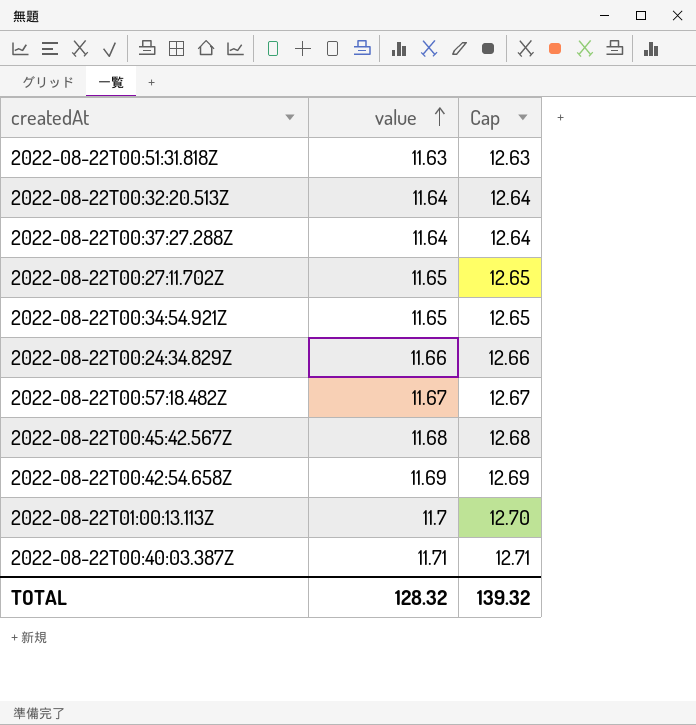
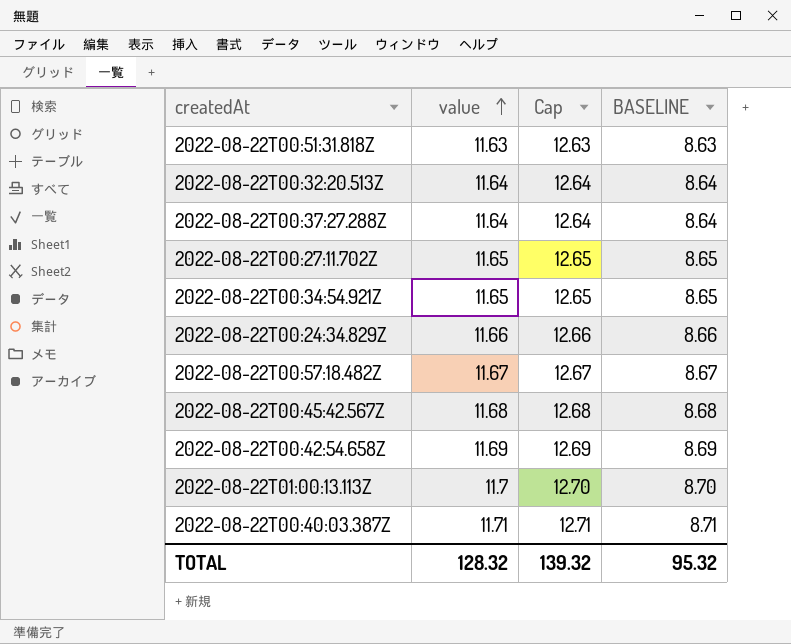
column BASELINE | formula: none -> [value] - 3

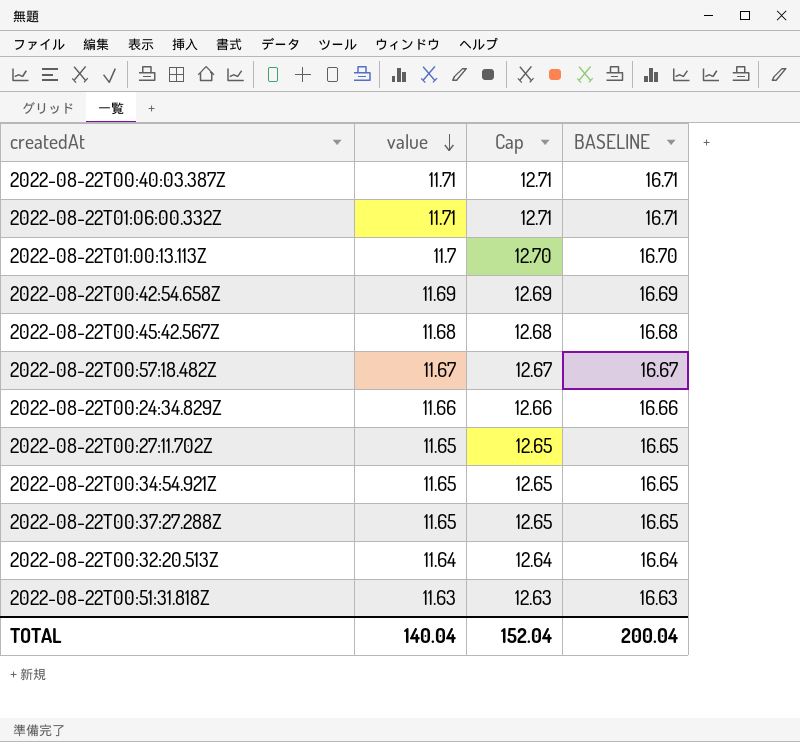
row order: value ascending -> value descending
column BASELINE | formula: [value] - 3 -> [value] + 5
row 2022-08-22T01:06:00.332Z: none -> 11.71 | 12.71 | 16.71
2022-08-22T00:37:27.288Z | value: 11.64 -> 11.65
2022-08-22T00:37:27.288Z | Cap: 12.64 -> 12.65
TOTAL | value: 128.32 -> 140.04
TOTAL | Cap: 139.32 -> 152.04
TOTAL | BASELINE: 95.32 -> 200.04

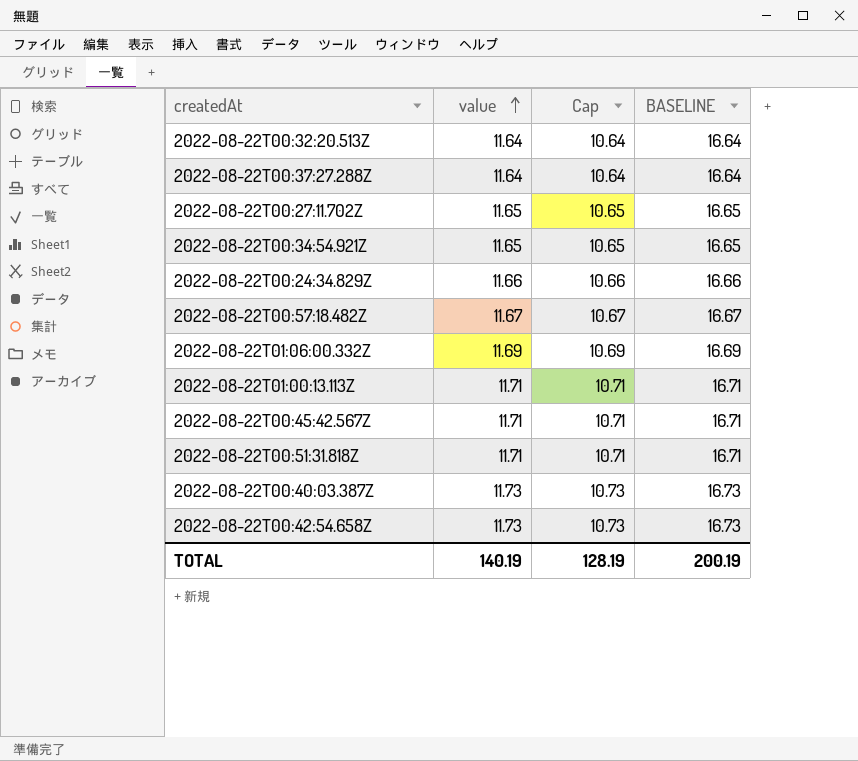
row order: value descending -> value ascending
column Cap | formula: [value] + 1 -> [value] - 1
2022-08-22T00:37:27.288Z | value: 11.65 -> 11.64
2022-08-22T00:37:27.288Z | BASELINE: 16.65 -> 16.64
2022-08-22T01:06:00.332Z | value: 11.71 -> 11.69
2022-08-22T01:06:00.332Z | BASELINE: 16.71 -> 16.69
2022-08-22T01:00:13.113Z | value: 11.7 -> 11.71
2022-08-22T01:00:13.113Z | BASELINE: 16.70 -> 16.71
2022-08-22T00:45:42.567Z | value: 11.68 -> 11.71
2022-08-22T00:45:42.567Z | BASELINE: 16.68 -> 16.71
2022-08-22T00:51:31.818Z | value: 11.63 -> 11.71
2022-08-22T00:51:31.818Z | BASELINE: 16.63 -> 16.71
2022-08-22T00:40:03.387Z | value: 11.71 -> 11.73
2022-08-22T00:40:03.387Z | BASELINE: 16.71 -> 16.73
2022-08-22T00:42:54.658Z | value: 11.69 -> 11.73
2022-08-22T00:42:54.658Z | BASELINE: 16.69 -> 16.73
TOTAL | value: 140.04 -> 140.19
TOTAL | Cap: 152.04 -> 128.19
TOTAL | BASELINE: 200.04 -> 200.19

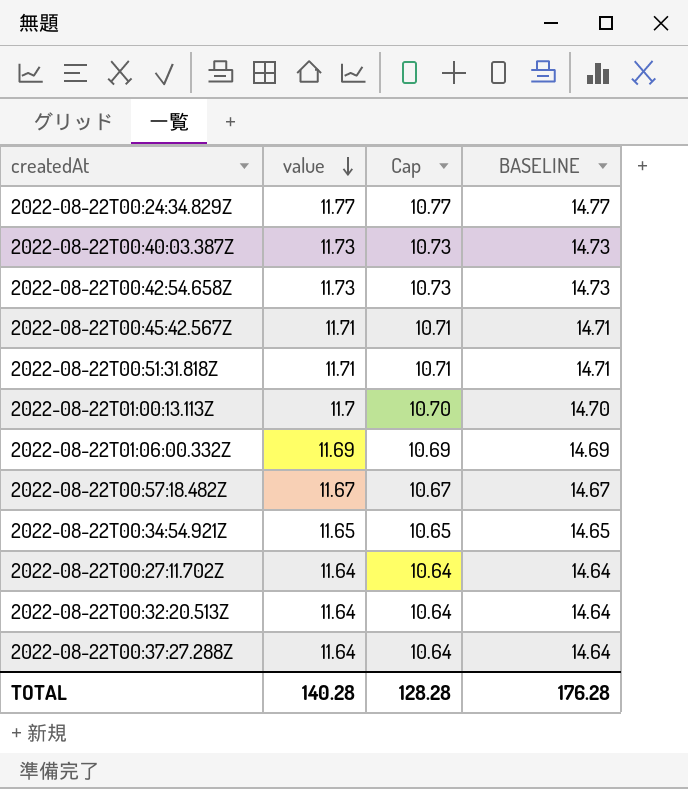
row order: value ascending -> value descending
column BASELINE | formula: [value] + 5 -> [value] + 3
2022-08-22T00:24:34.829Z | value: 11.66 -> 11.77
2022-08-22T00:24:34.829Z | Cap: 10.66 -> 10.77
2022-08-22T01:00:13.113Z | value: 11.71 -> 11.7
2022-08-22T01:00:13.113Z | Cap: 10.71 -> 10.70
2022-08-22T00:27:11.702Z | value: 11.65 -> 11.64
2022-08-22T00:27:11.702Z | Cap: 10.65 -> 10.64
TOTAL | value: 140.19 -> 140.28
TOTAL | Cap: 128.19 -> 128.28
TOTAL | BASELINE: 200.19 -> 176.28

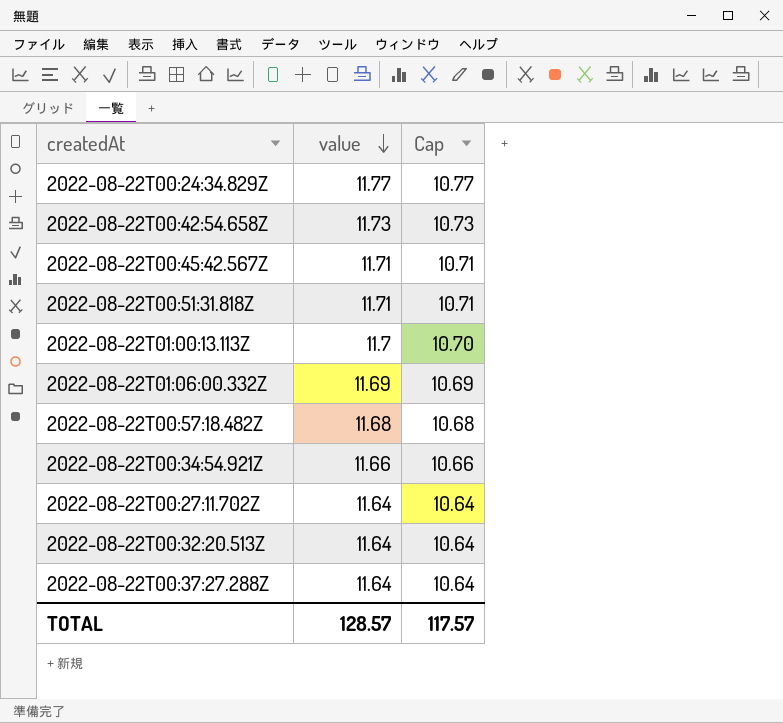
column BASELINE | formula: [value] + 3 -> none
row 2022-08-22T00:40:03.387Z: 11.73 | 10.73 | 14.73 -> none
2022-08-22T00:57:18.482Z | value: 11.67 -> 11.68
2022-08-22T00:57:18.482Z | Cap: 10.67 -> 10.68
2022-08-22T00:34:54.921Z | value: 11.65 -> 11.66
2022-08-22T00:34:54.921Z | Cap: 10.65 -> 10.66
TOTAL | value: 140.28 -> 128.57
TOTAL | Cap: 128.28 -> 117.57

